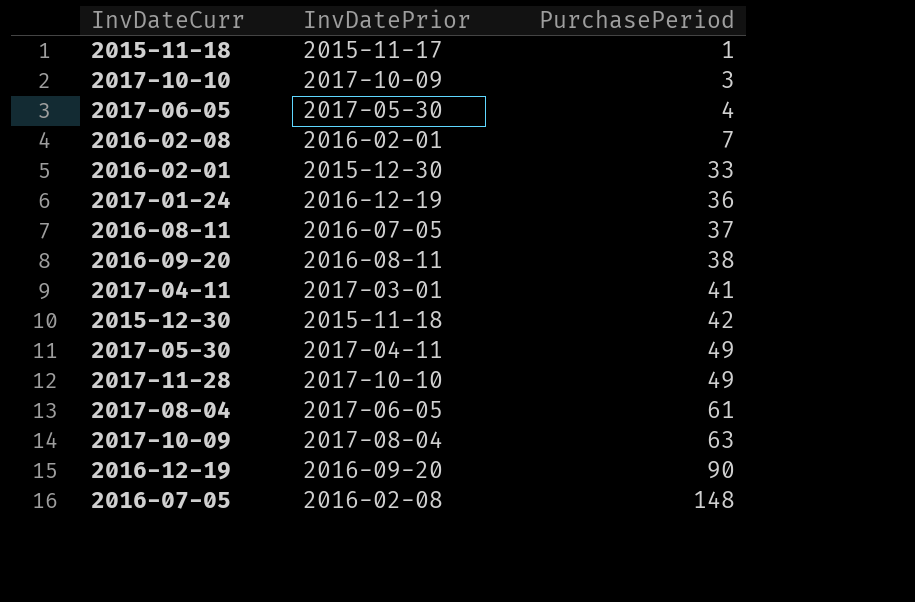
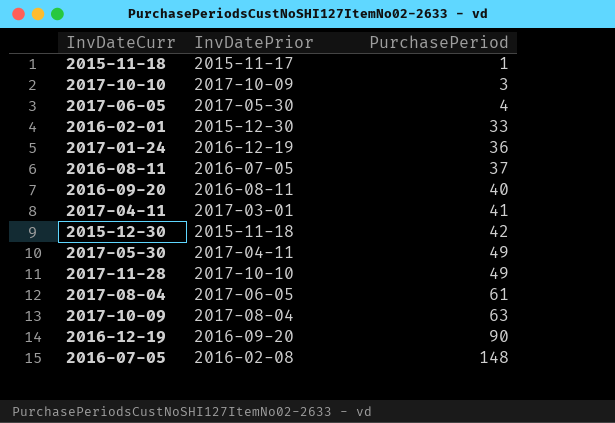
row 2016-02-08: 2016-02-01 | 7 -> none
2016-09-20 | PurchasePeriod: 38 -> 40

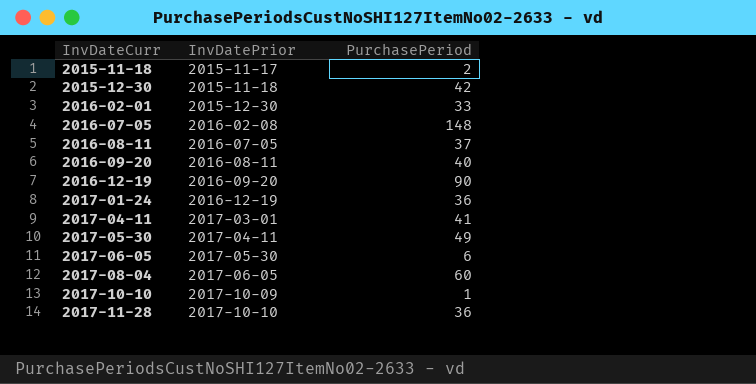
row order: PurchasePeriod ascending -> InvDateCurr ascending
row 2017-10-09: 2017-08-04 | 63 -> none
2015-11-18 | PurchasePeriod: 1 -> 2
2017-06-05 | PurchasePeriod: 4 -> 6
2017-08-04 | PurchasePeriod: 61 -> 60
2017-10-10 | PurchasePeriod: 3 -> 1
2017-11-28 | PurchasePeriod: 49 -> 36

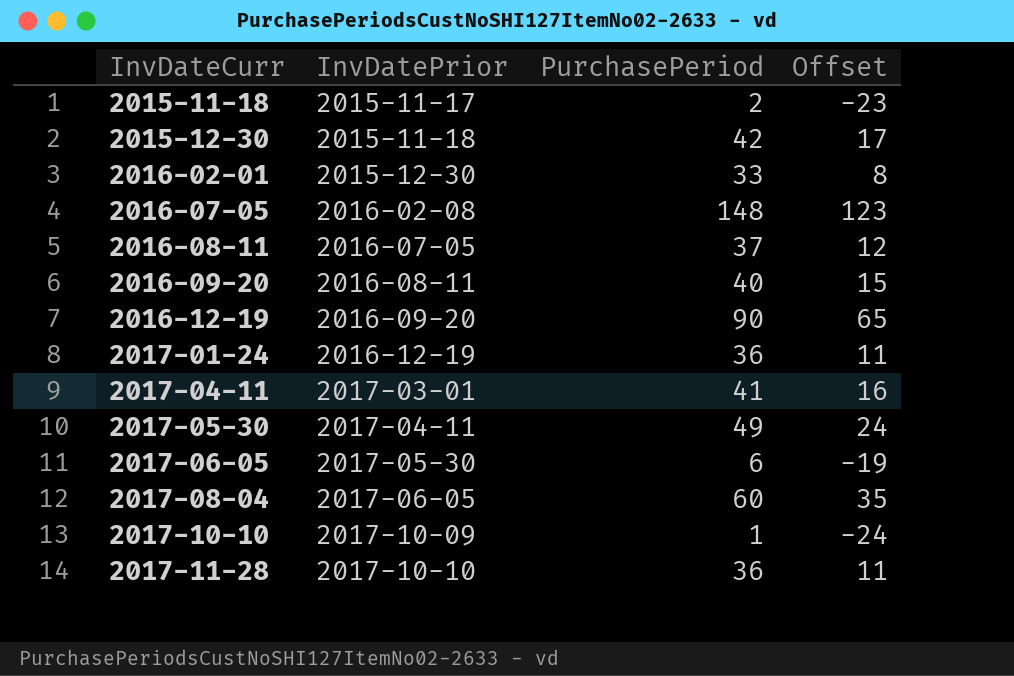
column Offset | formula: none -> [PurchasePeriod] - 25

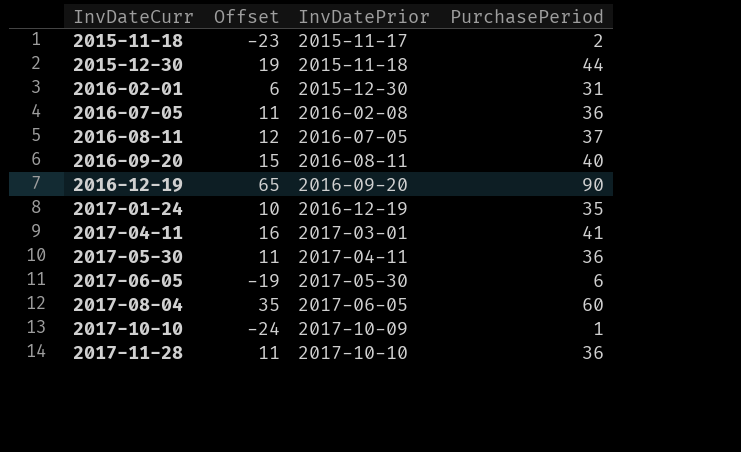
column Offset | position: 4 -> 2
2015-12-30 | Offset: 17 -> 19
2015-12-30 | PurchasePeriod: 42 -> 44
2016-02-01 | Offset: 8 -> 6
2016-02-01 | PurchasePeriod: 33 -> 31
2016-07-05 | Offset: 123 -> 11
2016-07-05 | PurchasePeriod: 148 -> 36
2017-01-24 | Offset: 11 -> 10
2017-01-24 | PurchasePeriod: 36 -> 35
2017-05-30 | Offset: 24 -> 11
2017-05-30 | PurchasePeriod: 49 -> 36

